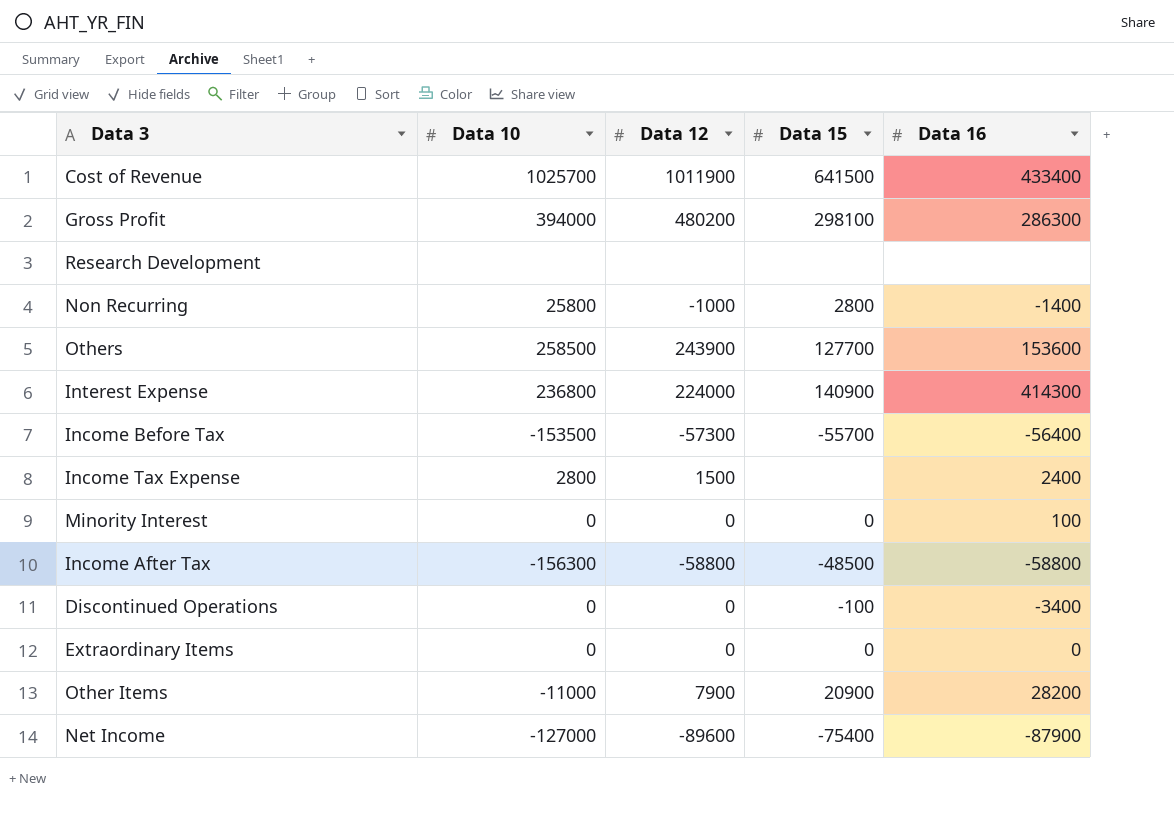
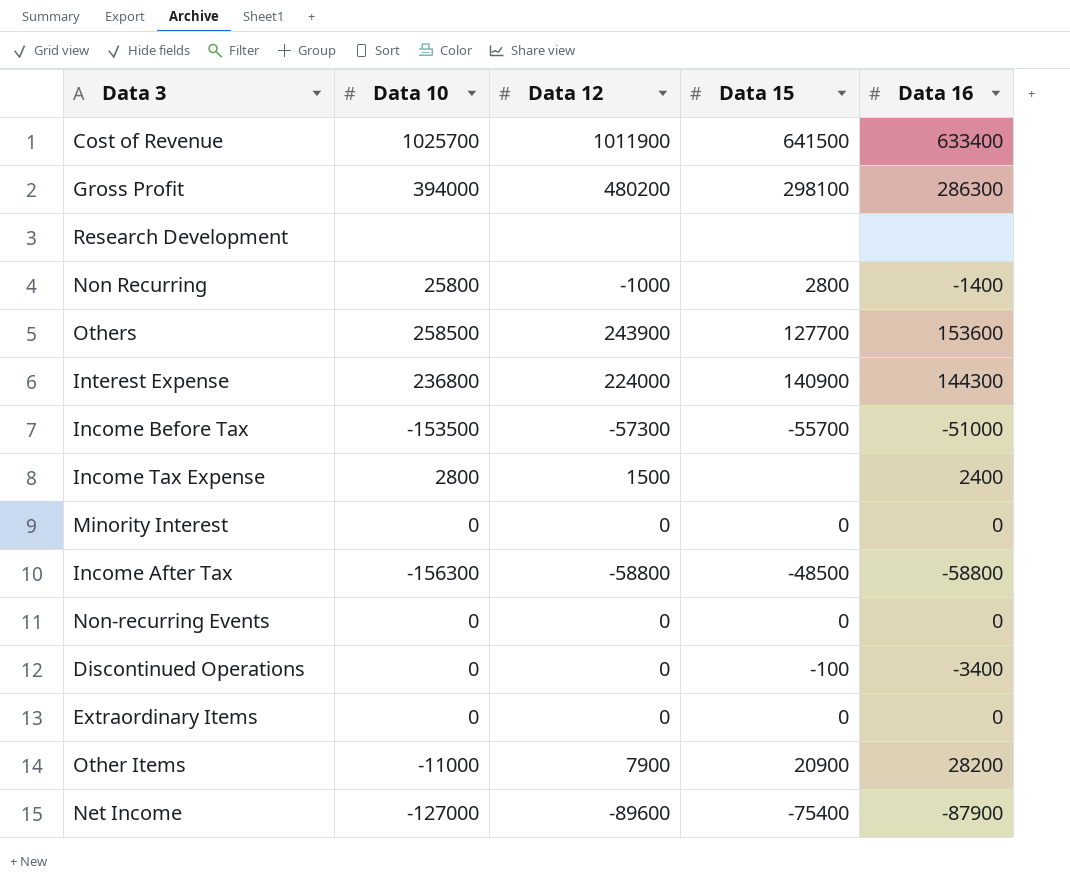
Cost of Revenue | Data 16: 433400 -> 633400
Interest Expense | Data 16: 414300 -> 144300
Income Before Tax | Data 16: -56400 -> -51000
Minority Interest | Data 16: 100 -> 0
row Non-recurring Events: none -> 0 | 0 | 0 | 0

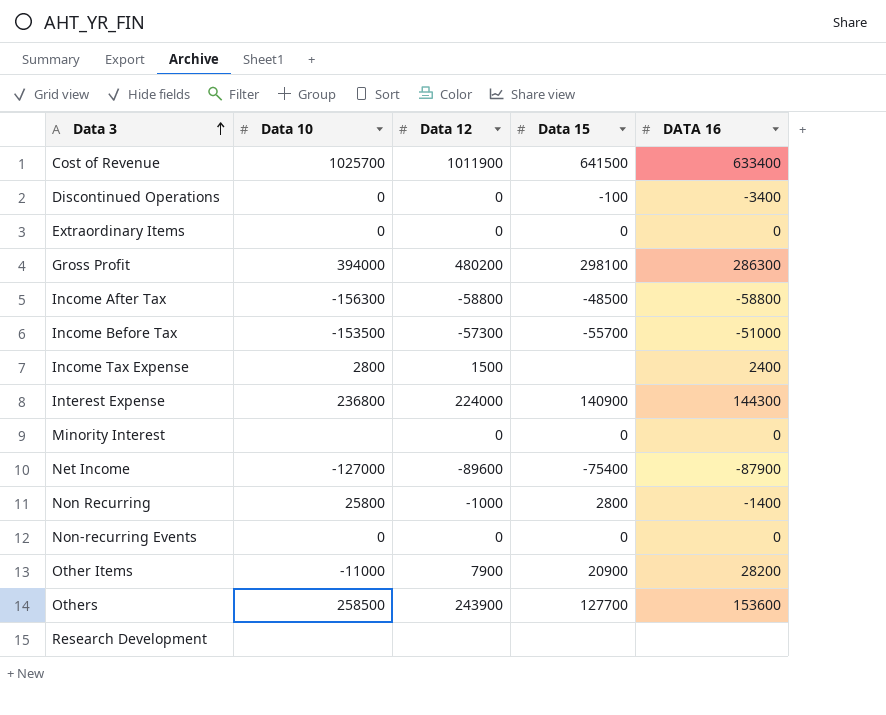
row order: none -> Data 3 ascending
column name: Data 16 -> DATA 16
Minority Interest | Data 10: 0 -> none

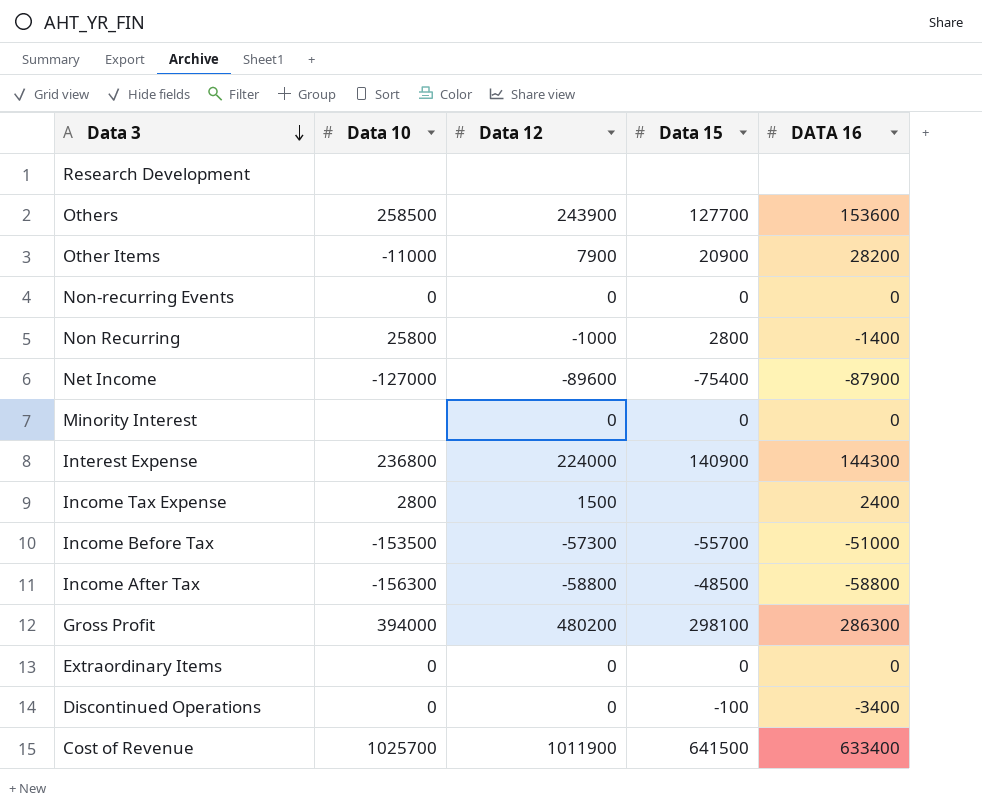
row order: Data 3 ascending -> Data 3 descending

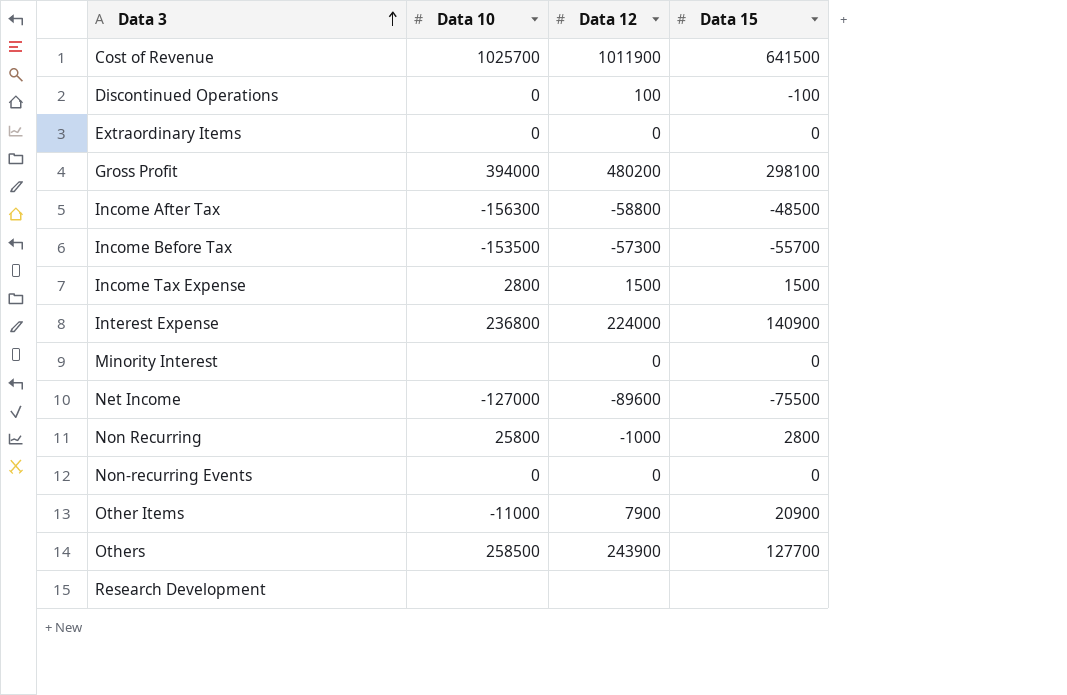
row order: Data 3 descending -> Data 3 ascending
column DATA 16 | position: 5 -> none
Discontinued Operations | Data 12: 0 -> 100
Income Tax Expense | Data 15: none -> 1500
Net Income | Data 15: -75400 -> -75500

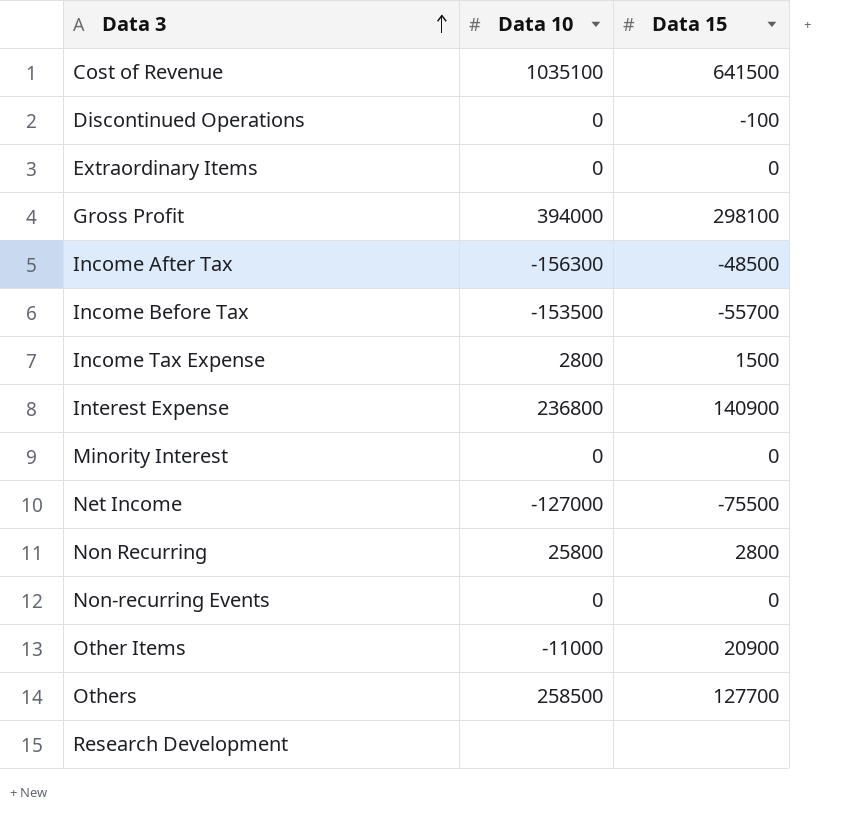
column Data 12 | position: 3 -> none
Cost of Revenue | Data 10: 1025700 -> 1035100
Minority Interest | Data 10: none -> 0

